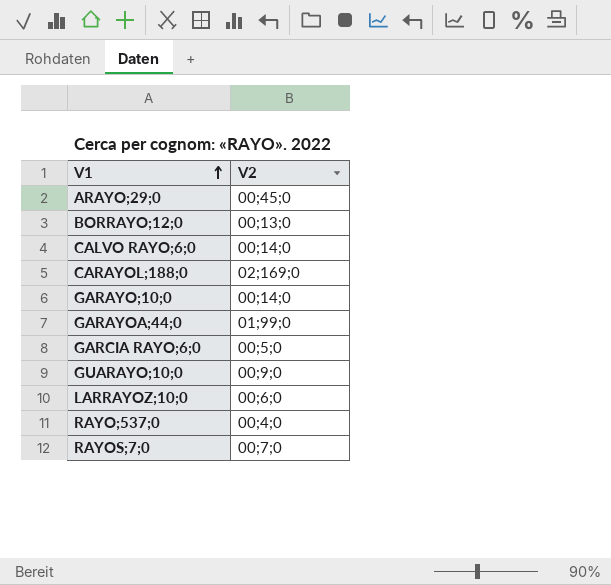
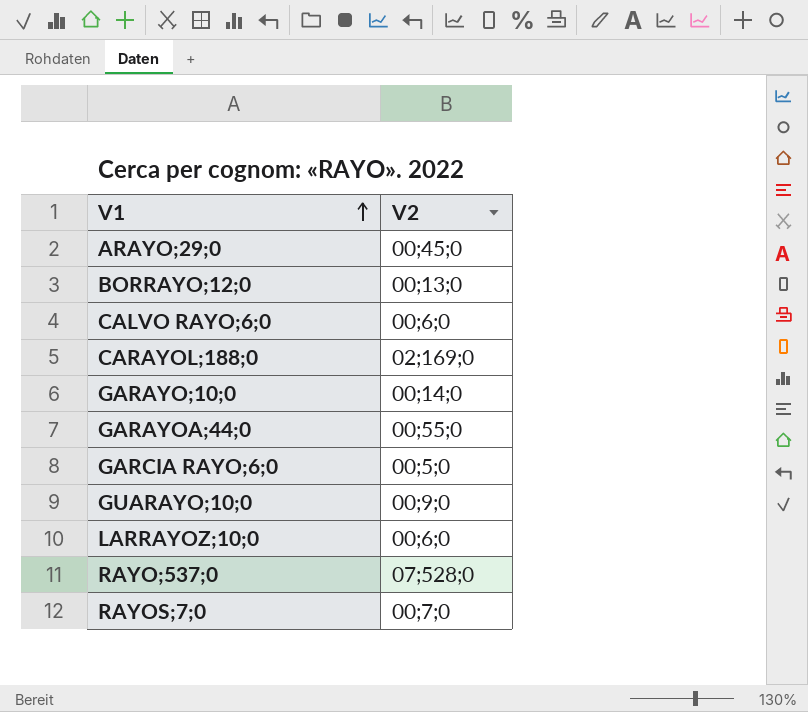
CALVO RAYO;6;0 | V2: 00;14;0 -> 00;6;0
GARAYOA;44;0 | V2: 01;99;0 -> 00;55;0
RAYO;537;0 | V2: 00;4;0 -> 07;528;0

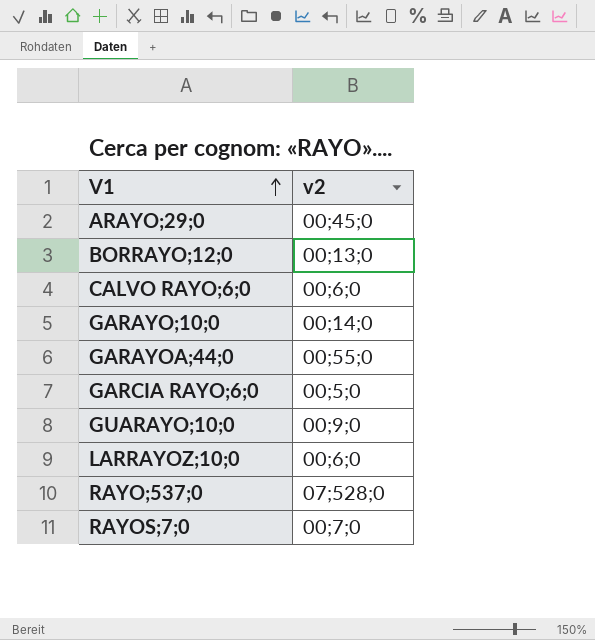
column name: V2 -> v2
row CARAYOL;188;0: 02;169;0 -> none

